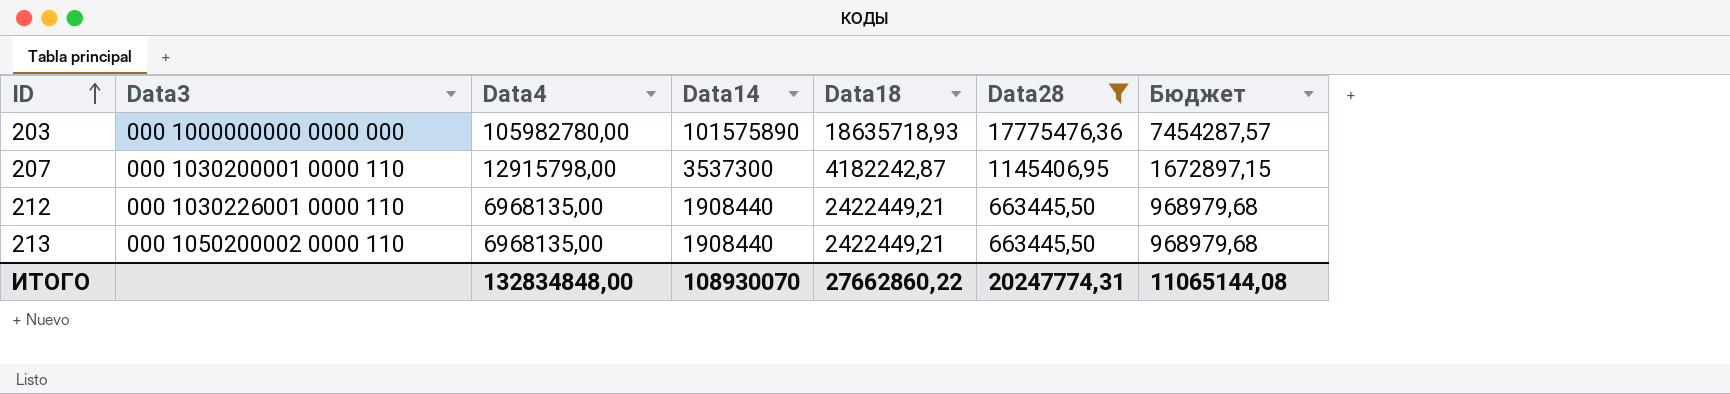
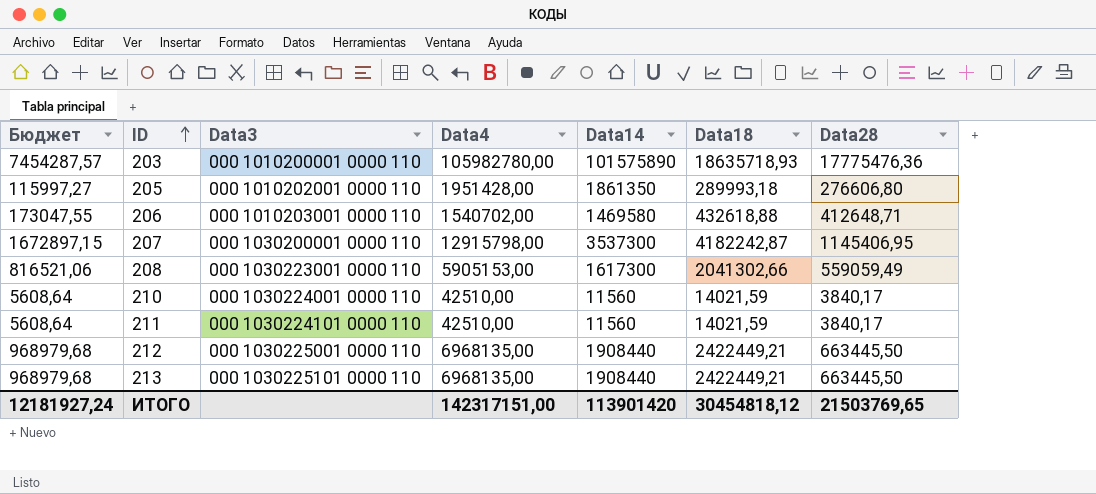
filter: Data28 >= 663445,50 -> none
column Бюджет | position: 7 -> 1
203 | Data3: 000 1000000000 0000 000 -> 000 1010200001 0000 110
212 | Data3: 000 1030226001 0000 110 -> 000 1030225001 0000 110
213 | Data3: 000 1050200002 0000 110 -> 000 1030225101 0000 110
ИТОГО | Бюджет: 11065144,08 -> 12181927,24
ИТОГО | Data4: 132834848,00 -> 142317151,00
ИТОГО | Data14: 108930070 -> 113901420
ИТОГО | Data18: 27662860,22 -> 30454818,12
ИТОГО | Data28: 20247774,31 -> 21503769,65

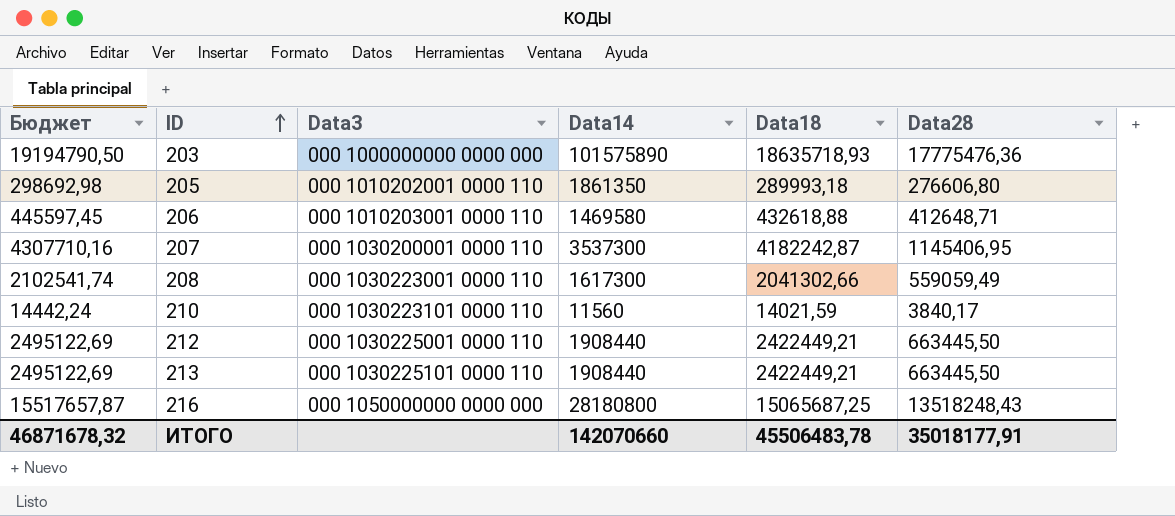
column Data4 | position: 4 -> none
column Бюджет | formula: [Data18] * 0,4 -> [Data18] * 1,03
row 211: 5608,64 | 000 1030224101 0000 110 | 42510,00 | 11560 | 14021,59 | 3840,17 -> none
203 | Data3: 000 1010200001 0000 110 -> 000 1000000000 0000 000
210 | Data3: 000 1030224001 0000 110 -> 000 1030223101 0000 110
row 216: none -> 15517657,87 | 000 1050000000 0000 000 | 28180800 | 15065687,25 | 13518248,43
ИТОГО | Бюджет: 12181927,24 -> 46871678,32
ИТОГО | Data14: 113901420 -> 142070660
ИТОГО | Data18: 30454818,12 -> 45506483,78
ИТОГО | Data28: 21503769,65 -> 35018177,91

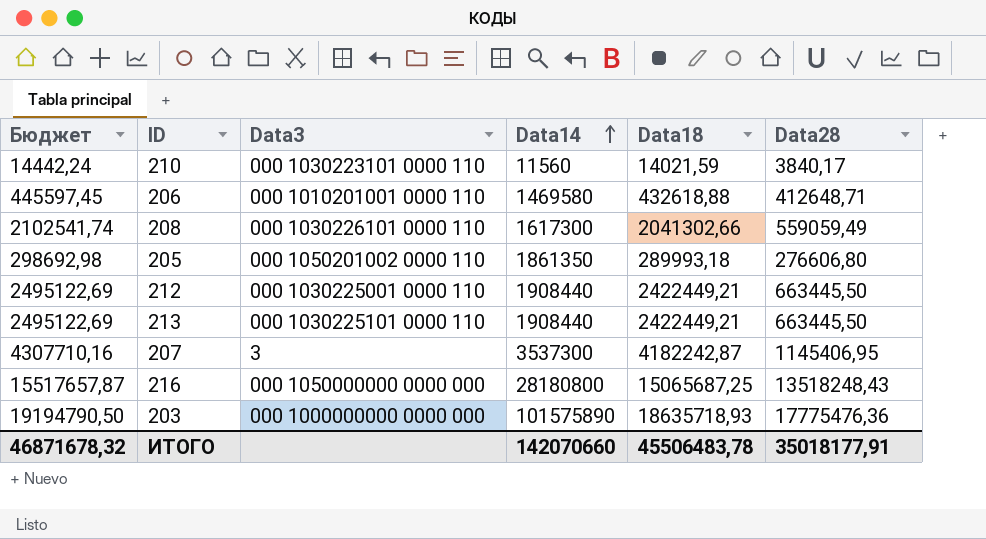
row order: ID ascending -> Data14 ascending
206 | Data3: 000 1010203001 0000 110 -> 000 1010201001 0000 110
208 | Data3: 000 1030223001 0000 110 -> 000 1030226101 0000 110
205 | Data3: 000 1010202001 0000 110 -> 000 1050201002 0000 110
207 | Data3: 000 1030200001 0000 110 -> 3

